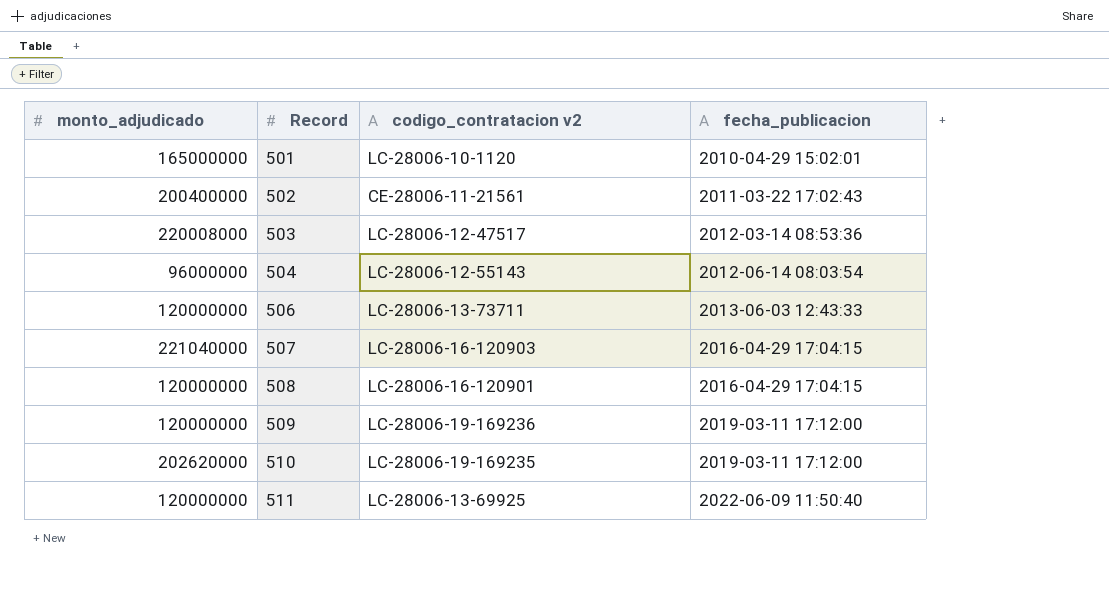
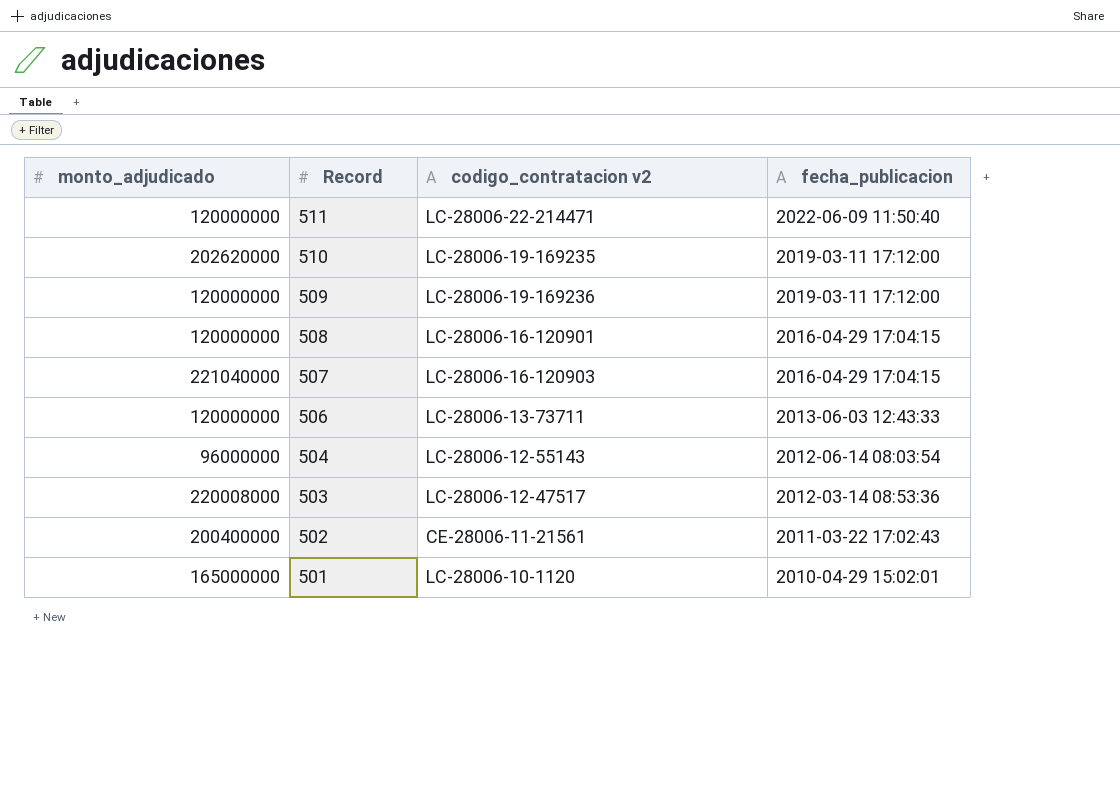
row order: Record ascending -> Record descending
511 | codigo_contratacion v2: LC-28006-13-69925 -> LC-28006-22-214471

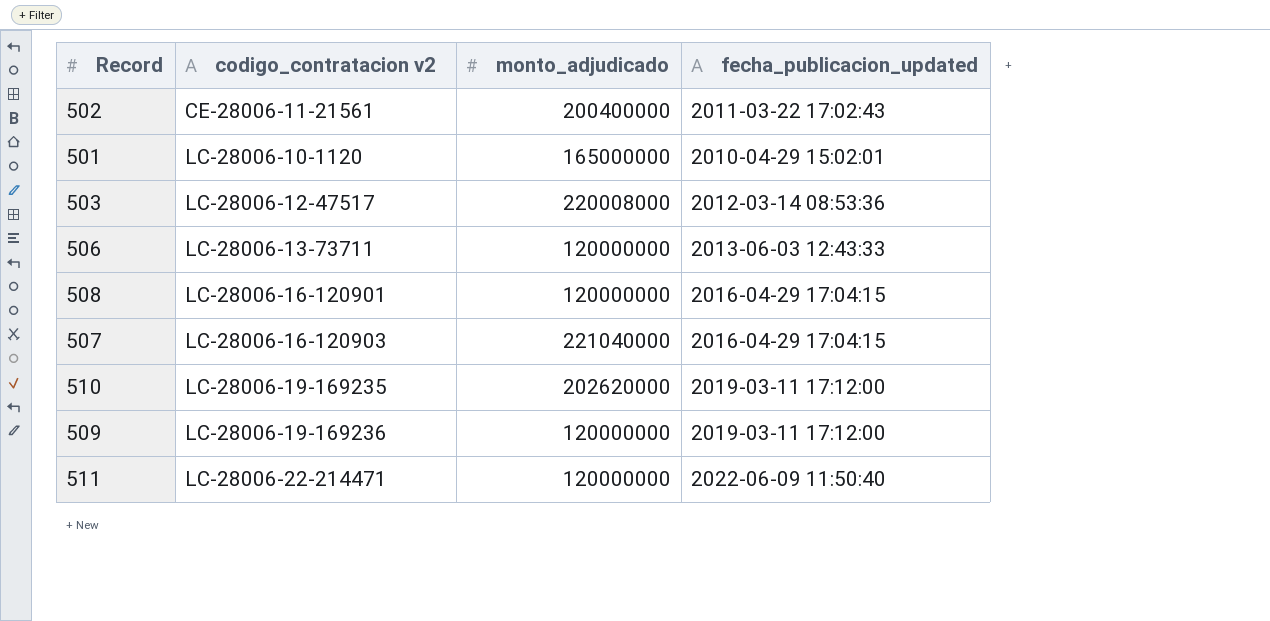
row order: Record descending -> codigo_contratacion v2 ascending
column monto_adjudicado | position: 1 -> 3
column name: fecha_publicacion -> fecha_publicacion_updated
row 504: 96000000 | LC-28006-12-55143 | 2012-06-14 08:03:54 -> none

